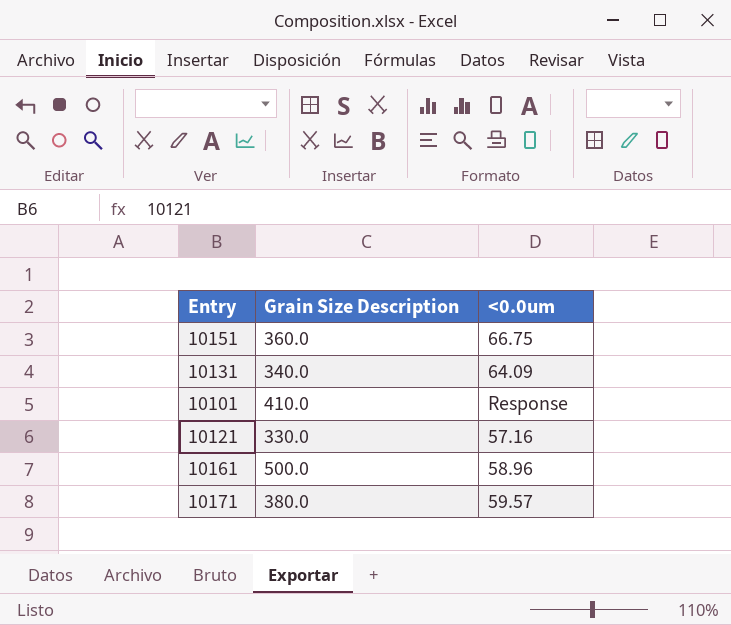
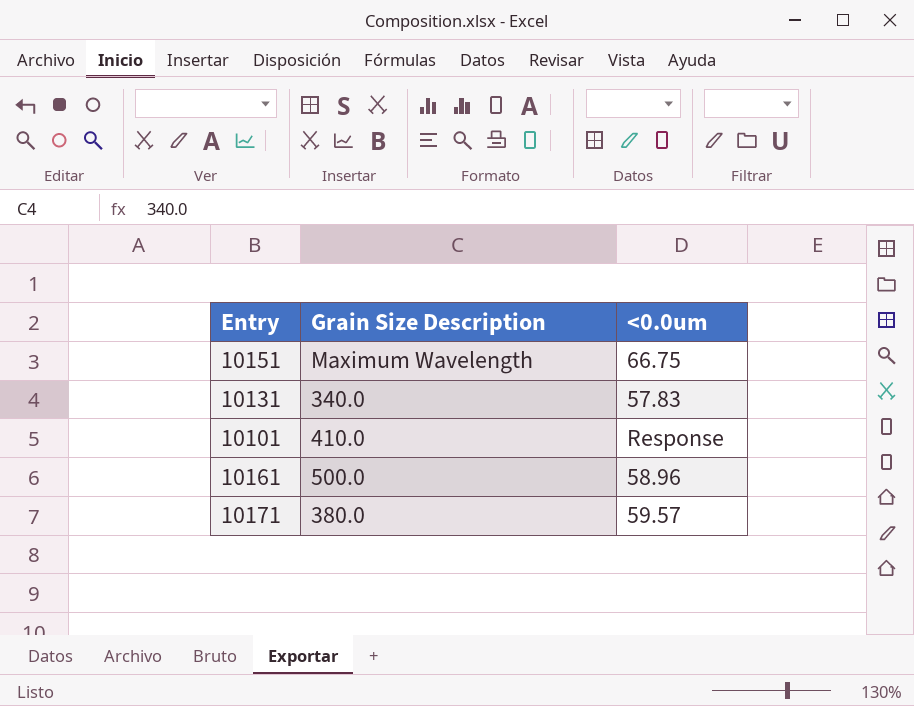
row 10121: 330.0 | 57.16 -> none
10151 | Grain Size Description: 360.0 -> Maximum Wavelength
10131 | <0.0um: 64.09 -> 57.83

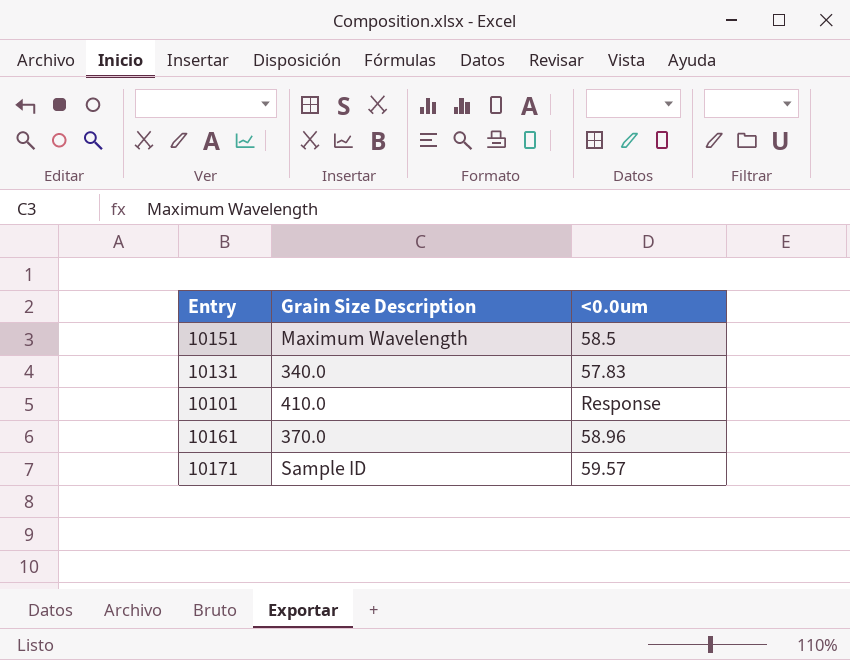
10151 | <0.0um: 66.75 -> 58.5
10161 | Grain Size Description: 500.0 -> 370.0
10171 | Grain Size Description: 380.0 -> Sample ID

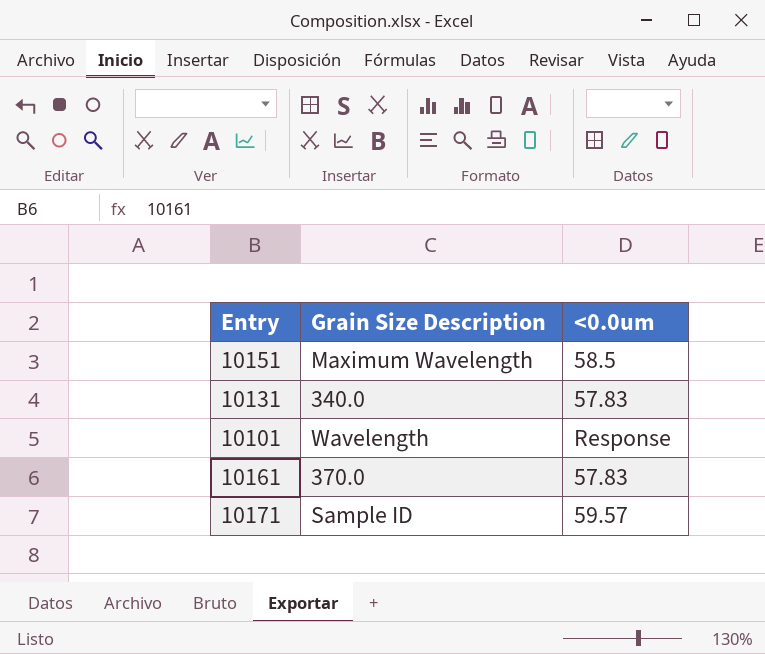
10101 | Grain Size Description: 410.0 -> Wavelength
10161 | <0.0um: 58.96 -> 57.83

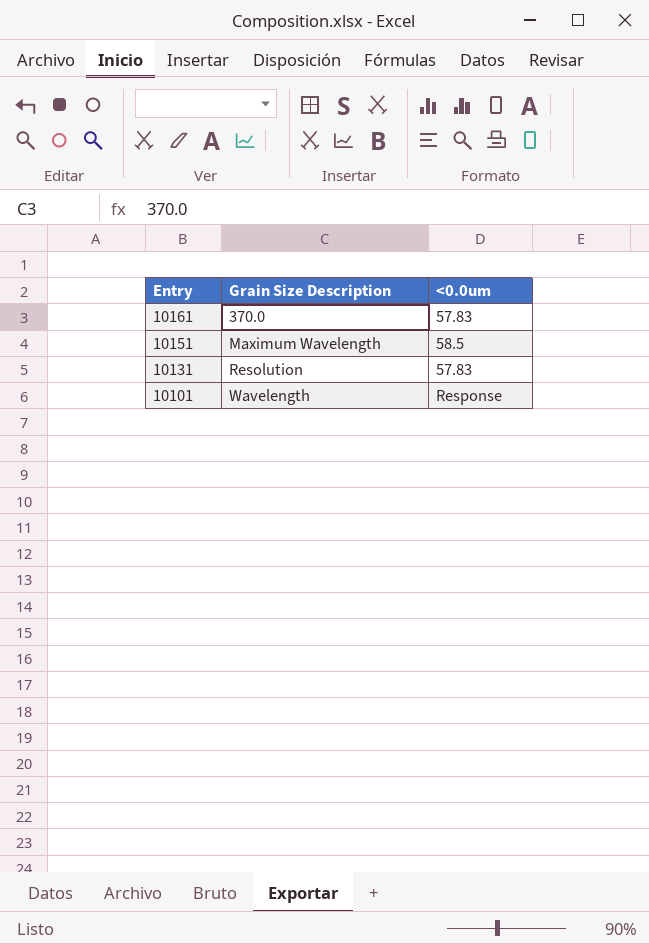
row order: none -> Entry descending
row 10171: Sample ID | 59.57 -> none
10131 | Grain Size Description: 340.0 -> Resolution

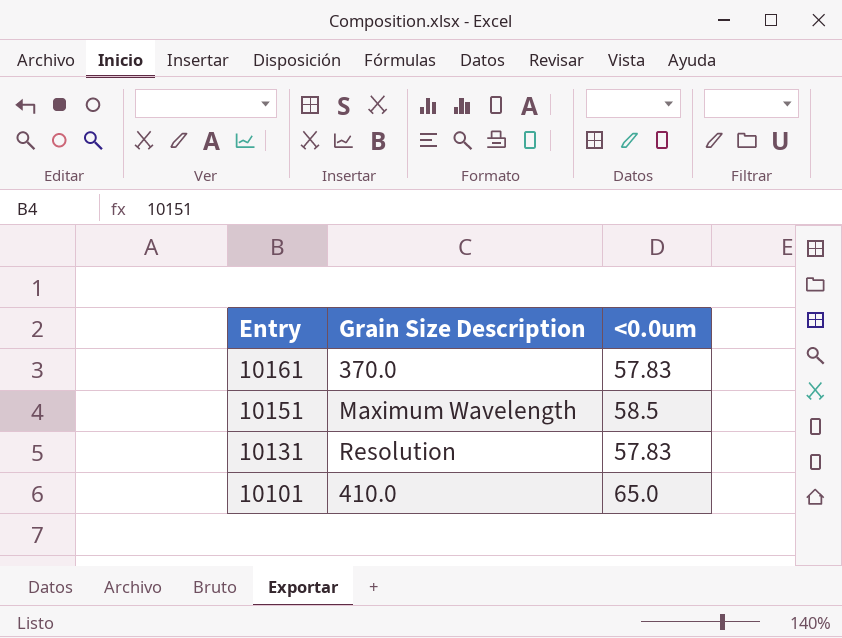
10101 | Grain Size Description: Wavelength -> 410.0
10101 | <0.0um: Response -> 65.0

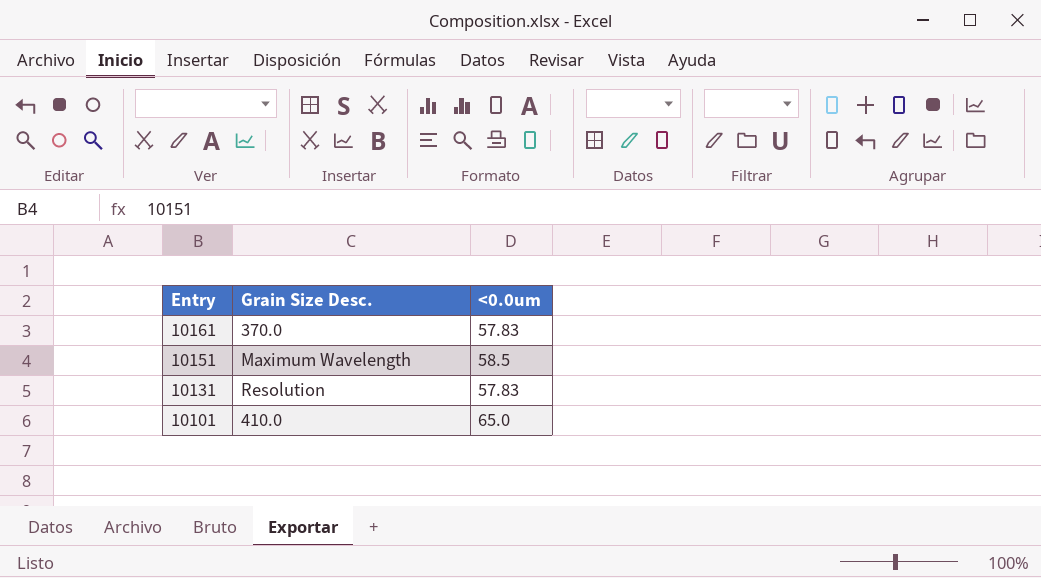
column name: Grain Size Description -> Grain Size Desc.

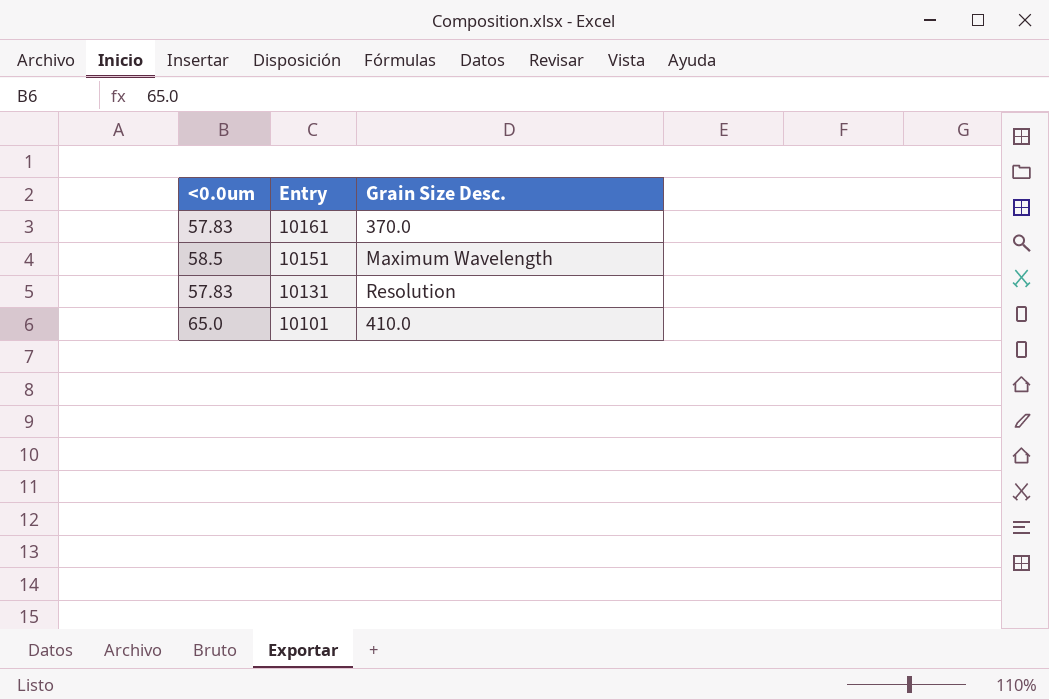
column <0.0um | position: 3 -> 1

